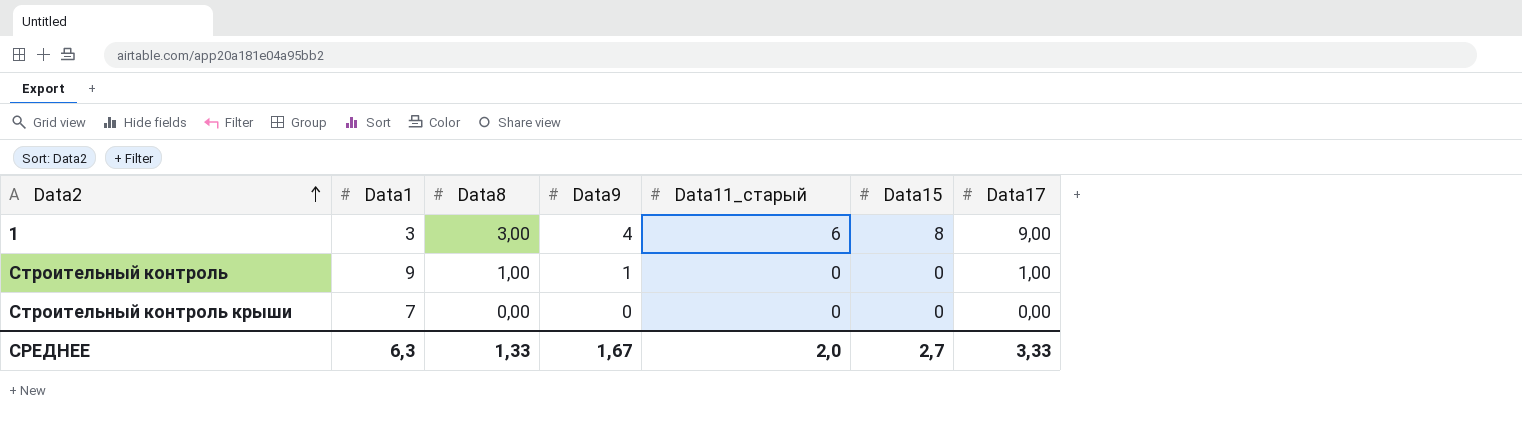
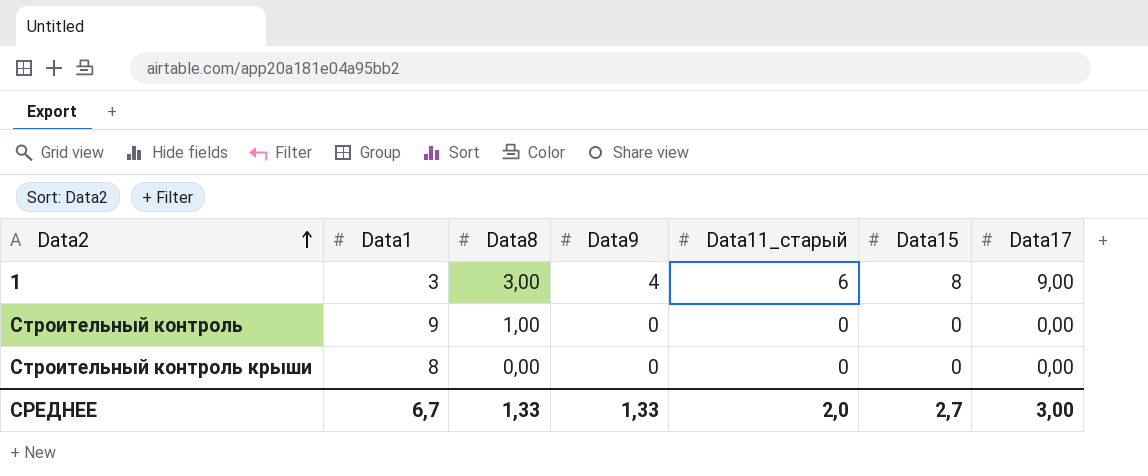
Строительный контроль | Data9: 1 -> 0
Строительный контроль | Data17: 1,00 -> 0,00
Строительный контроль крыши | Data1: 7 -> 8
СРЕДНЕЕ | Data1: 6,3 -> 6,7
СРЕДНЕЕ | Data9: 1,67 -> 1,33
СРЕДНЕЕ | Data17: 3,33 -> 3,00

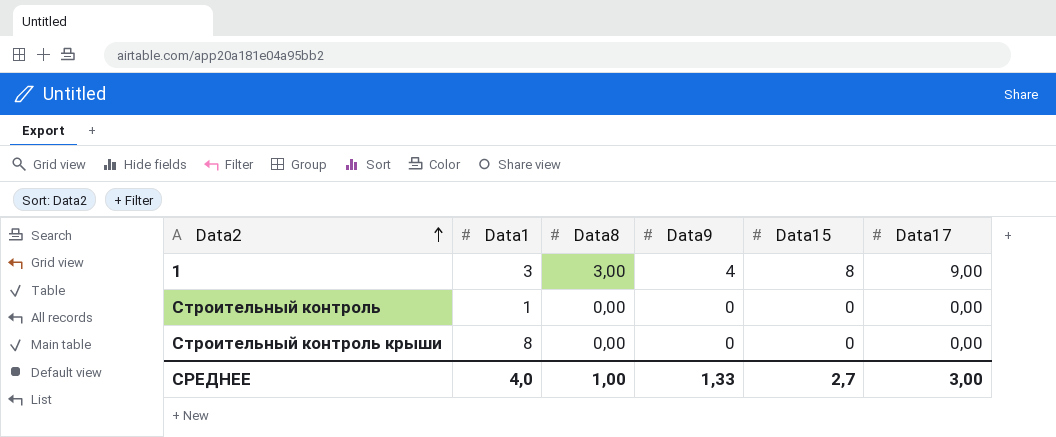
column Data11_старый | position: 5 -> none
Строительный контроль | Data1: 9 -> 1
Строительный контроль | Data8: 1,00 -> 0,00
СРЕДНЕЕ | Data1: 6,7 -> 4,0
СРЕДНЕЕ | Data8: 1,33 -> 1,00

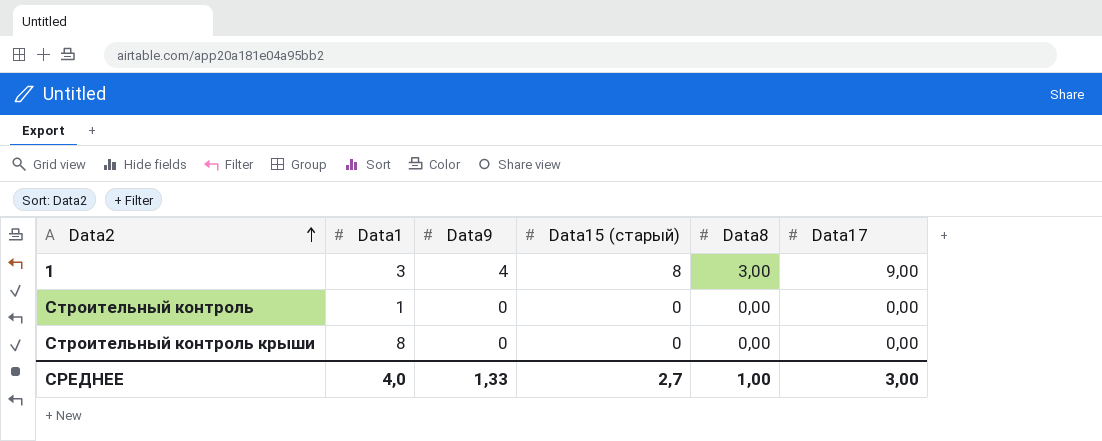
column name: Data15 -> Data15 (старый)
column Data8 | position: 3 -> 5

